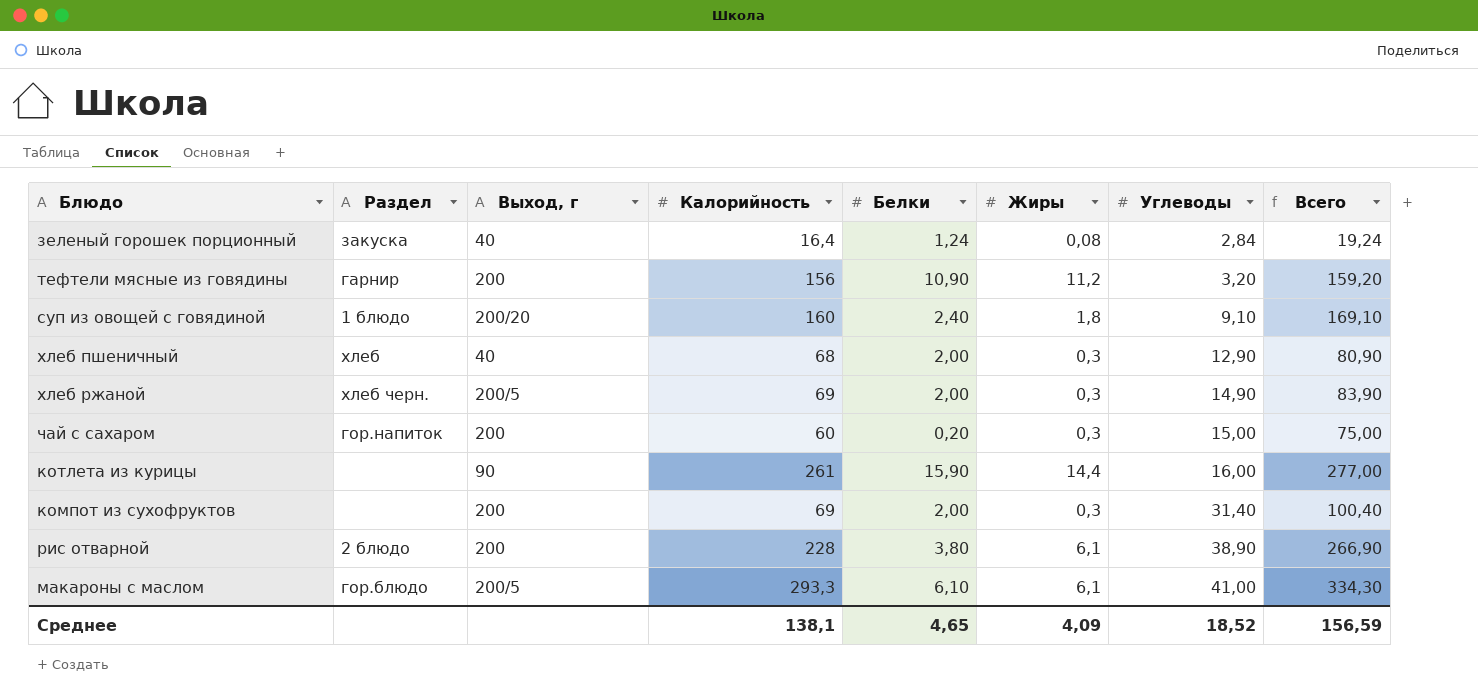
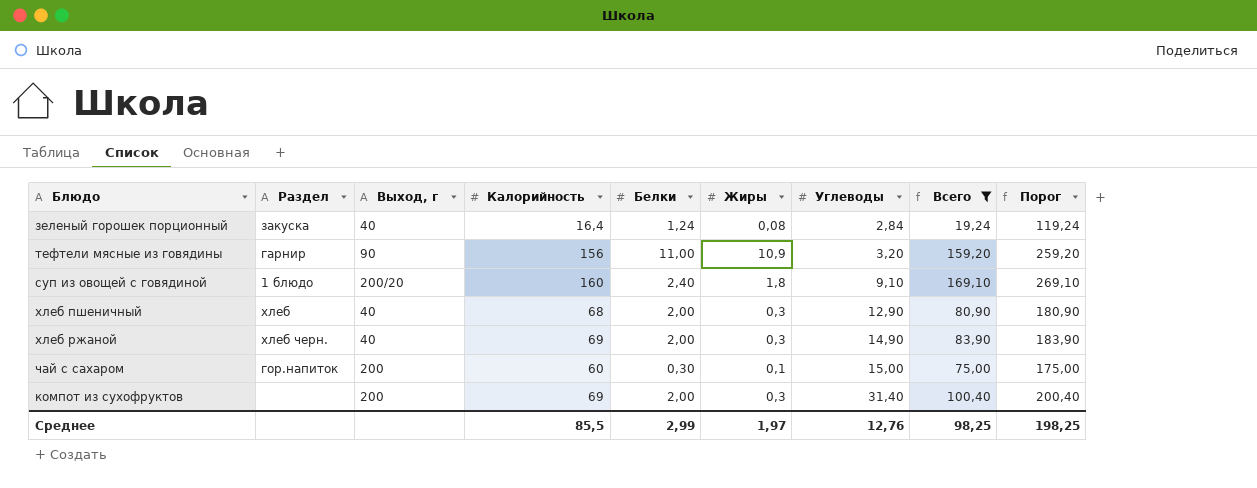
filter: none -> Всего <= 169,10
column Порог | formula: none -> [Всего] + 100
тефтели мясные из говядины | Выход, г: 200 -> 90
тефтели мясные из говядины | Белки: 10,90 -> 11,00
тефтели мясные из говядины | Жиры: 11,2 -> 10,9
хлеб ржаной | Выход, г: 200/5 -> 40
чай с сахаром | Белки: 0,20 -> 0,30
чай с сахаром | Жиры: 0,3 -> 0,1
Среднее | Калорийность: 138,1 -> 85,5
Среднее | Белки: 4,65 -> 2,99
Среднее | Жиры: 4,09 -> 1,97
Среднее | Углеводы: 18,52 -> 12,76
Среднее | Всего: 156,59 -> 98,25

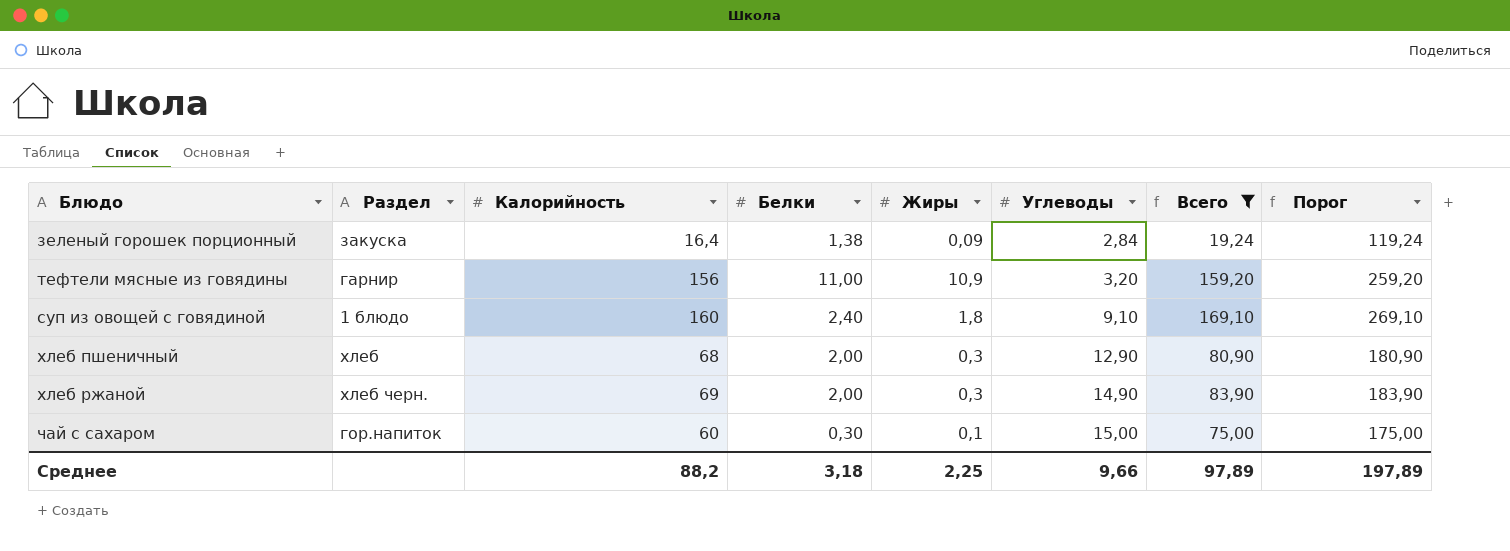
column Выход, г | position: 3 -> none
row компот из сухофруктов: none | 200 | 69 | 2,00 | 0,3 | 31,40 | 100,40 | 200,40 -> none
зеленый горошек порционный | Белки: 1,24 -> 1,38
зеленый горошек порционный | Жиры: 0,08 -> 0,09
Среднее | Калорийность: 85,5 -> 88,2
Среднее | Белки: 2,99 -> 3,18
Среднее | Жиры: 1,97 -> 2,25
Среднее | Углеводы: 12,76 -> 9,66
Среднее | Всего: 98,25 -> 97,89
Среднее | Порог: 198,25 -> 197,89

